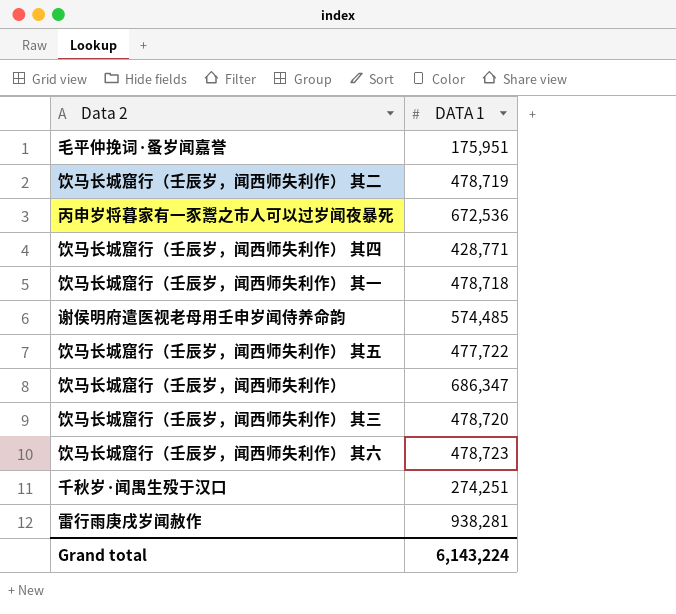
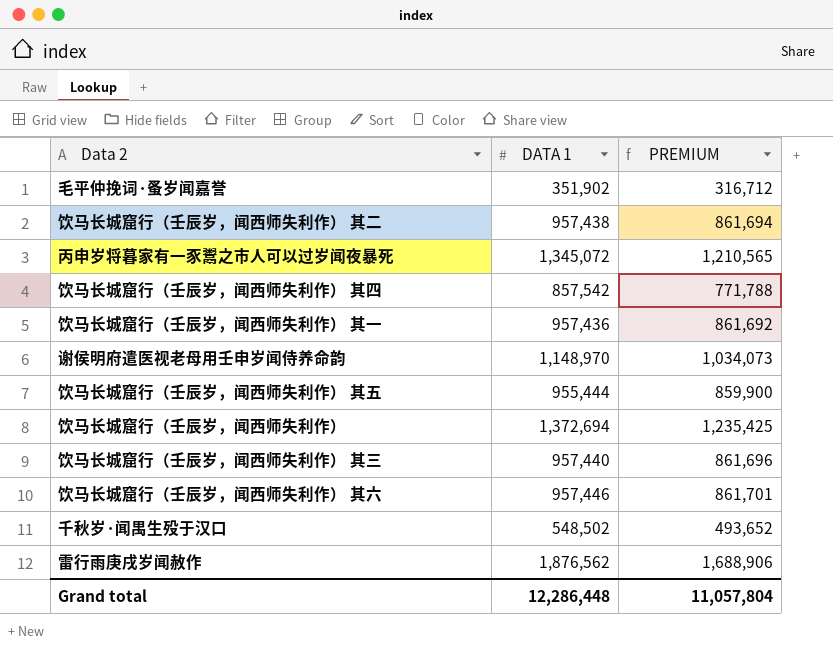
column PREMIUM | formula: none -> [DATA 1] * 0.9
毛平仲挽词·蚤岁闻嘉誉 | DATA 1: 175,951 -> 351,902
饮马长城窟行（壬辰岁，闻西师失利作） 其二 | DATA 1: 478,719 -> 957,438
丙申岁将暮家有一豕鬻之市人可以过岁闻夜暴死 | DATA 1: 672,536 -> 1,345,072
饮马长城窟行（壬辰岁，闻西师失利作） 其四 | DATA 1: 428,771 -> 857,542
饮马长城窟行（壬辰岁，闻西师失利作） 其一 | DATA 1: 478,718 -> 957,436
谢侯明府遣医视老母用壬申岁闻侍养命韵 | DATA 1: 574,485 -> 1,148,970
饮马长城窟行（壬辰岁，闻西师失利作） 其五 | DATA 1: 477,722 -> 955,444
饮马长城窟行（壬辰岁，闻西师失利作） | DATA 1: 686,347 -> 1,372,694
饮马长城窟行（壬辰岁，闻西师失利作） 其三 | DATA 1: 478,720 -> 957,440
饮马长城窟行（壬辰岁，闻西师失利作） 其六 | DATA 1: 478,723 -> 957,446
千秋岁·闻禺生殁于汉口 | DATA 1: 274,251 -> 548,502
雷行雨庚戌岁闻赦作 | DATA 1: 938,281 -> 1,876,562
Grand total | DATA 1: 6,143,224 -> 12,286,448

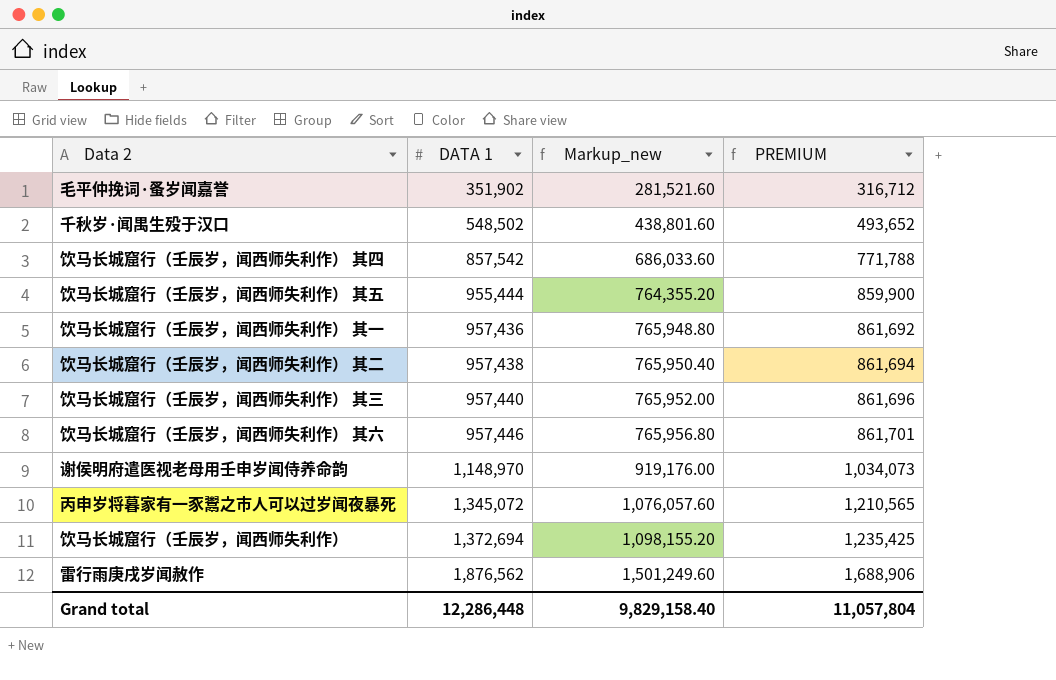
row order: none -> DATA 1 ascending
column Markup_new | formula: none -> [DATA 1] * 0.8

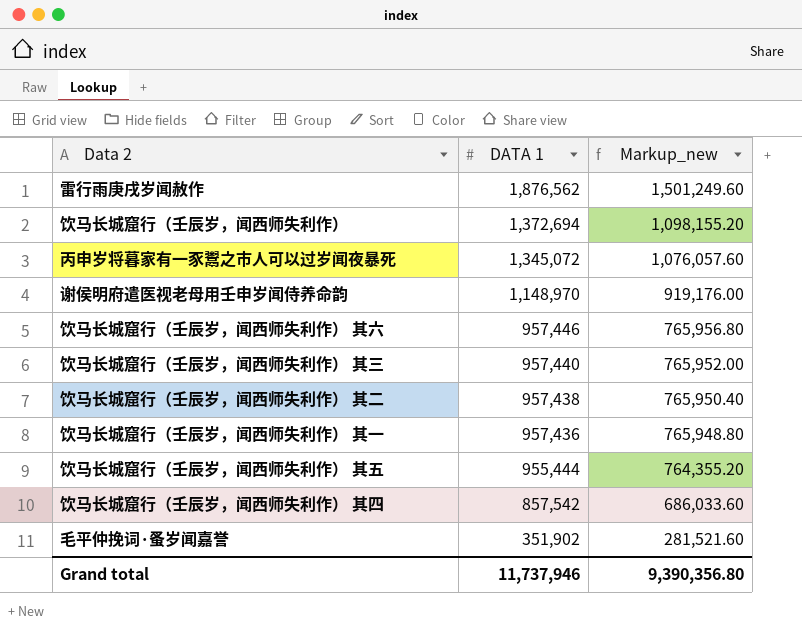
row order: DATA 1 ascending -> DATA 1 descending
column PREMIUM | formula: [DATA 1] * 0.9 -> none
row 千秋岁·闻禺生殁于汉口: 548,502 | 438,801.60 | 493,652 -> none
Grand total | DATA 1: 12,286,448 -> 11,737,946
Grand total | Markup_new: 9,829,158.40 -> 9,390,356.80

